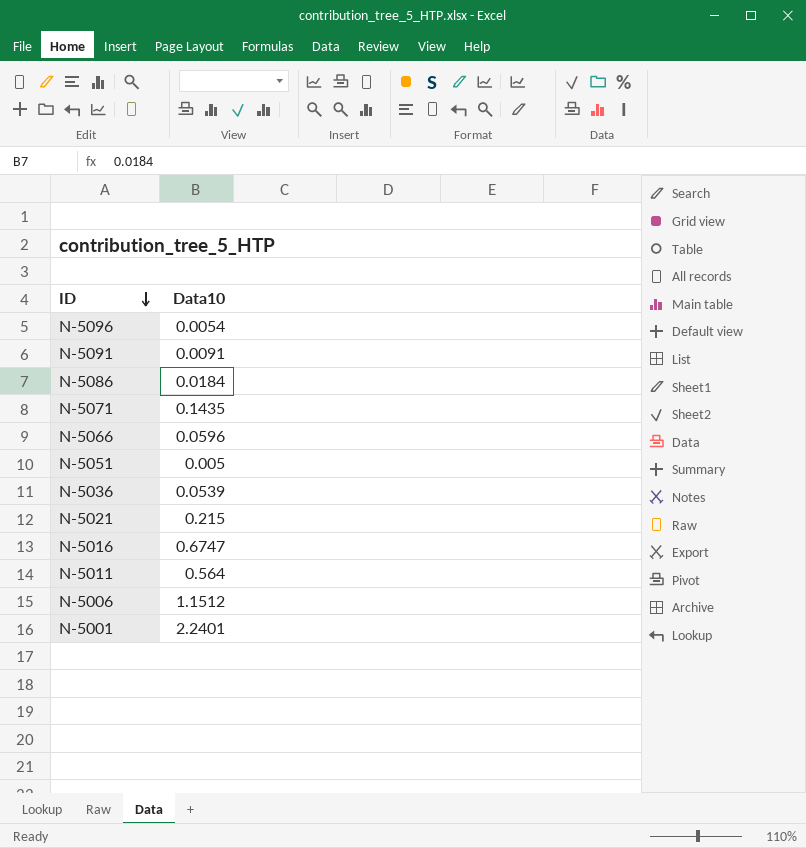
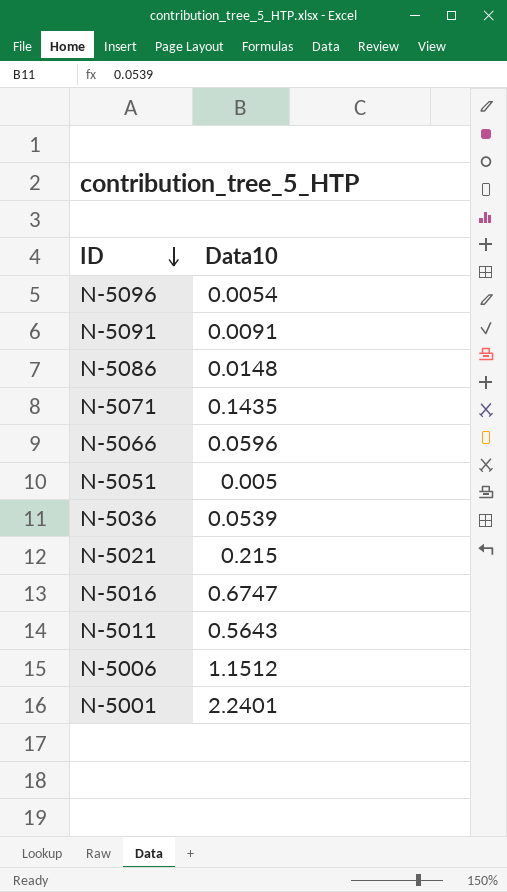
N-5086 | Data10: 0.0184 -> 0.0148
N-5011 | Data10: 0.564 -> 0.5643

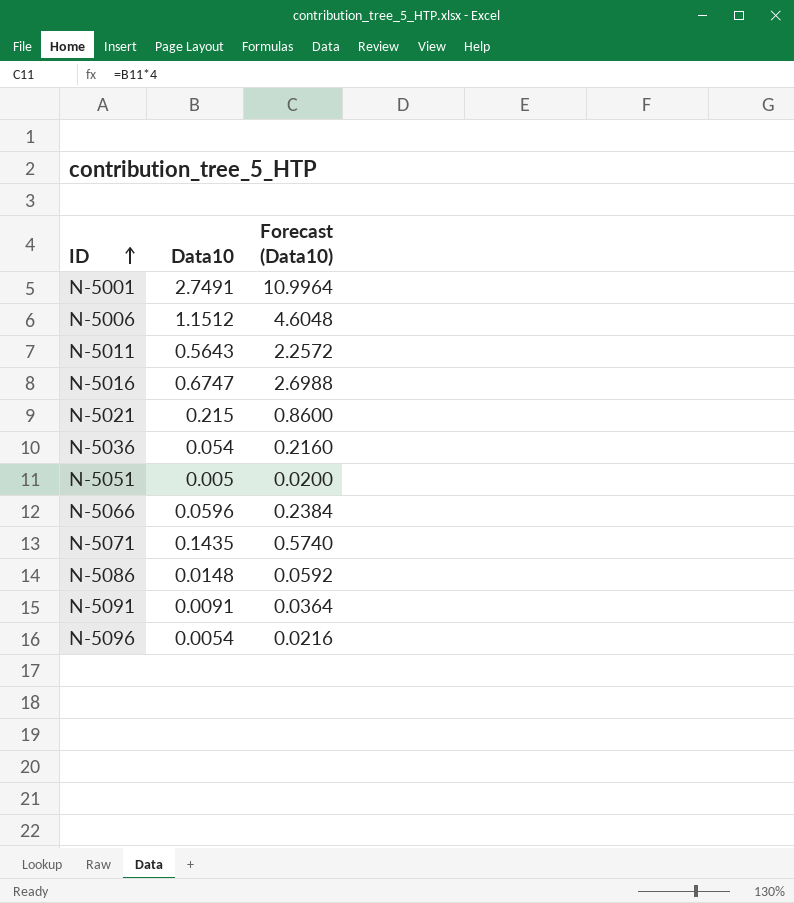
row order: ID descending -> ID ascending
column Forecast (Data10) | formula: none -> [Data10] * 4
N-5001 | Data10: 2.2401 -> 2.7491
N-5036 | Data10: 0.0539 -> 0.054

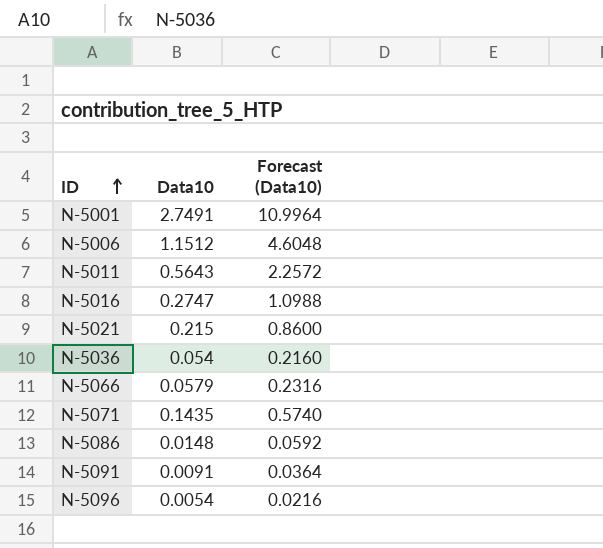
row N-5051: 0.005 | 0.0200 -> none
N-5016 | Data10: 0.6747 -> 0.2747
N-5016 | Forecast (Data10): 2.6988 -> 1.0988
N-5066 | Data10: 0.0596 -> 0.0579
N-5066 | Forecast (Data10): 0.2384 -> 0.2316

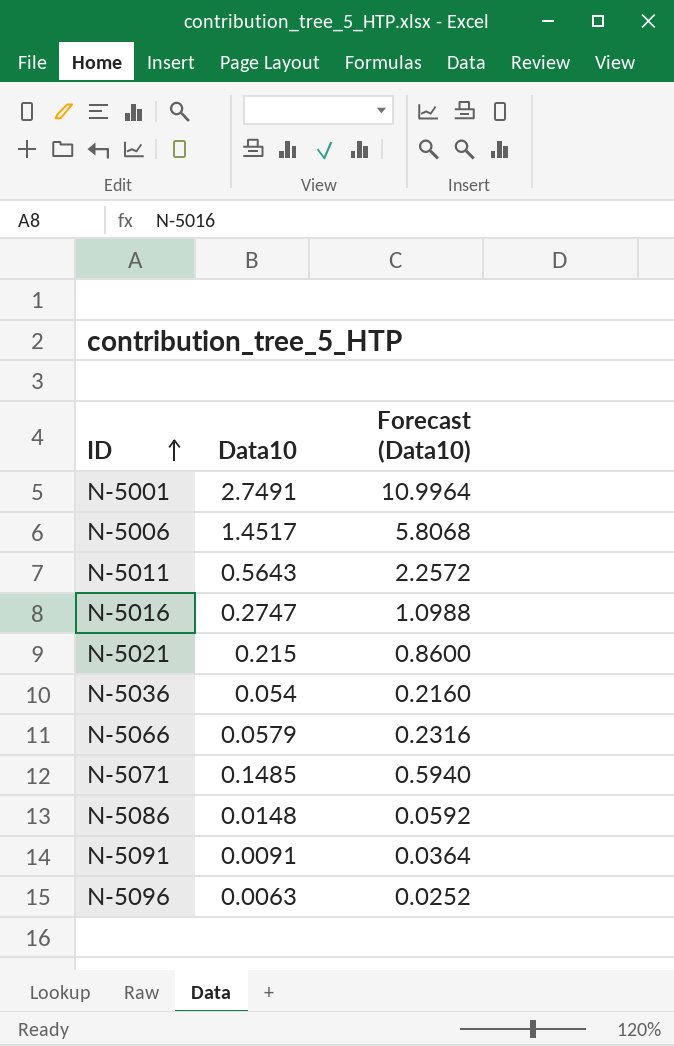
N-5006 | Data10: 1.1512 -> 1.4517
N-5006 | Forecast (Data10): 4.6048 -> 5.8068
N-5071 | Data10: 0.1435 -> 0.1485
N-5071 | Forecast (Data10): 0.5740 -> 0.5940
N-5096 | Data10: 0.0054 -> 0.0063
N-5096 | Forecast (Data10): 0.0216 -> 0.0252

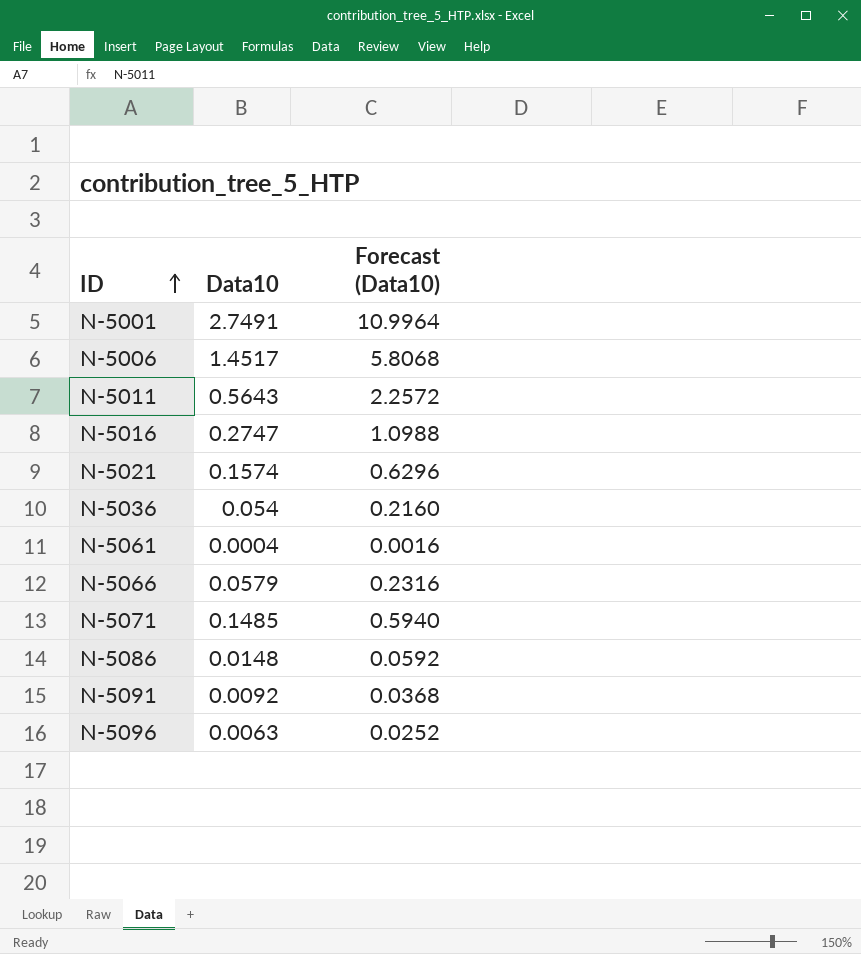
N-5021 | Data10: 0.215 -> 0.1574
N-5021 | Forecast (Data10): 0.8600 -> 0.6296
row N-5061: none -> 0.0004 | 0.0016
N-5091 | Data10: 0.0091 -> 0.0092
N-5091 | Forecast (Data10): 0.0364 -> 0.0368

